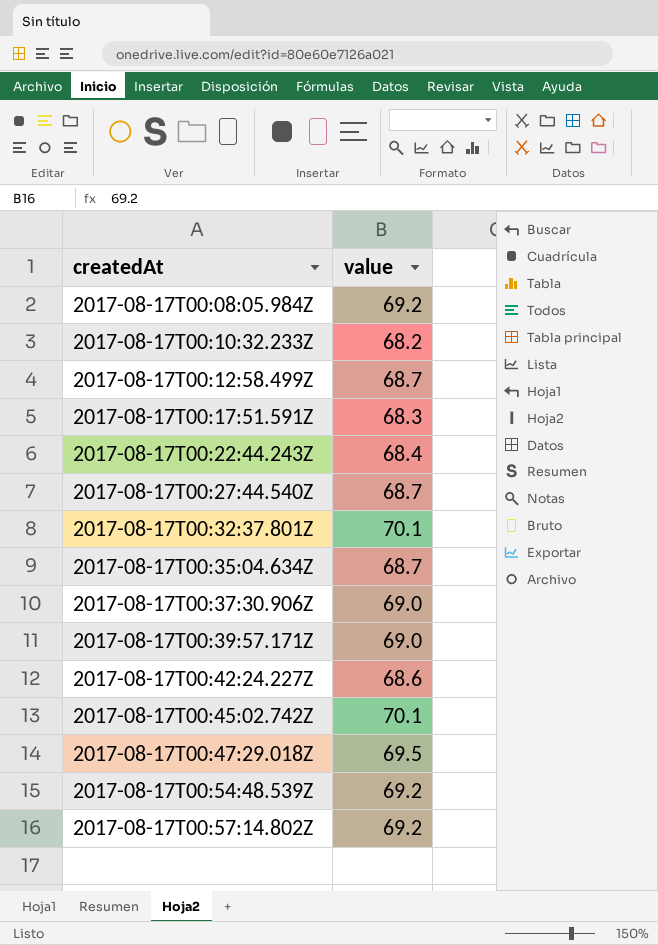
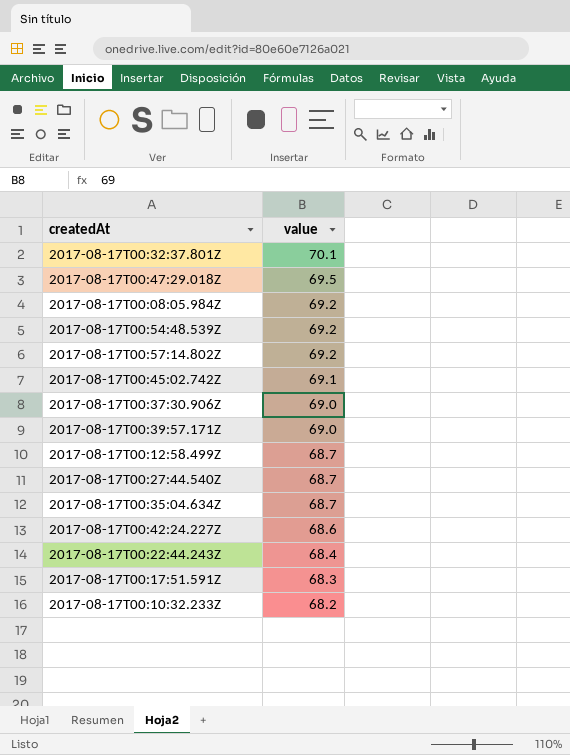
row order: createdAt ascending -> value descending
2017-08-17T00:45:02.742Z | value: 70.1 -> 69.1

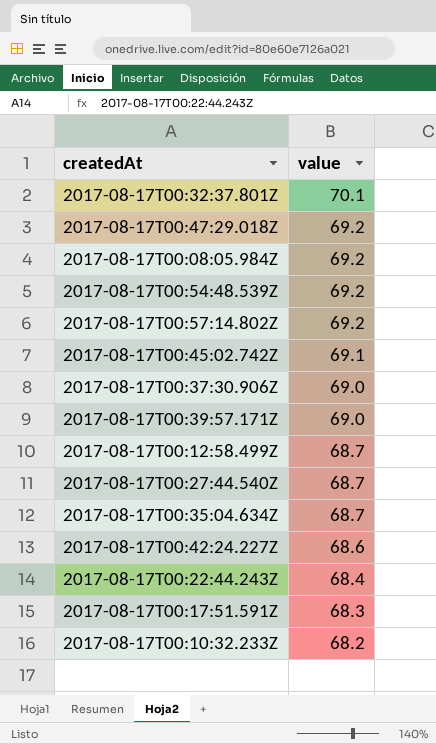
2017-08-17T00:47:29.018Z | value: 69.5 -> 69.2

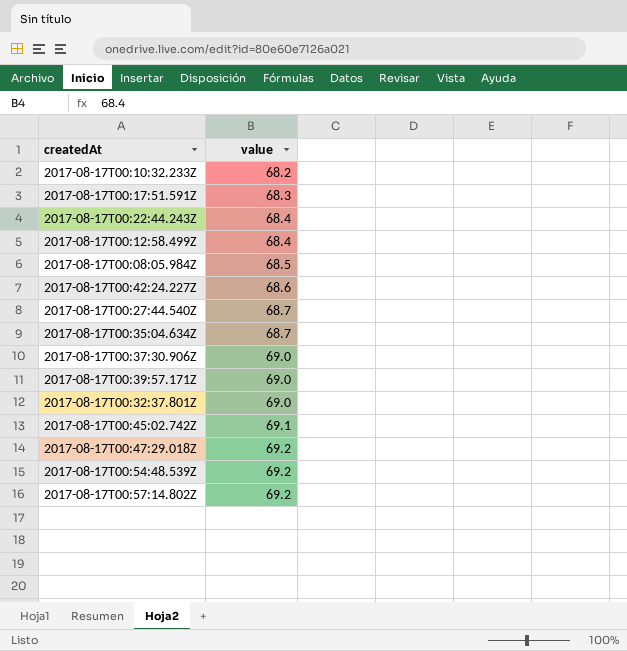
row order: value descending -> value ascending
2017-08-17T00:12:58.499Z | value: 68.7 -> 68.4
2017-08-17T00:08:05.984Z | value: 69.2 -> 68.5
2017-08-17T00:32:37.801Z | value: 70.1 -> 69.0

